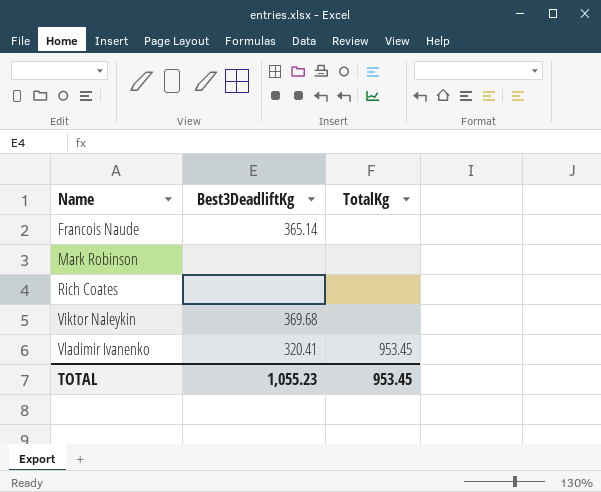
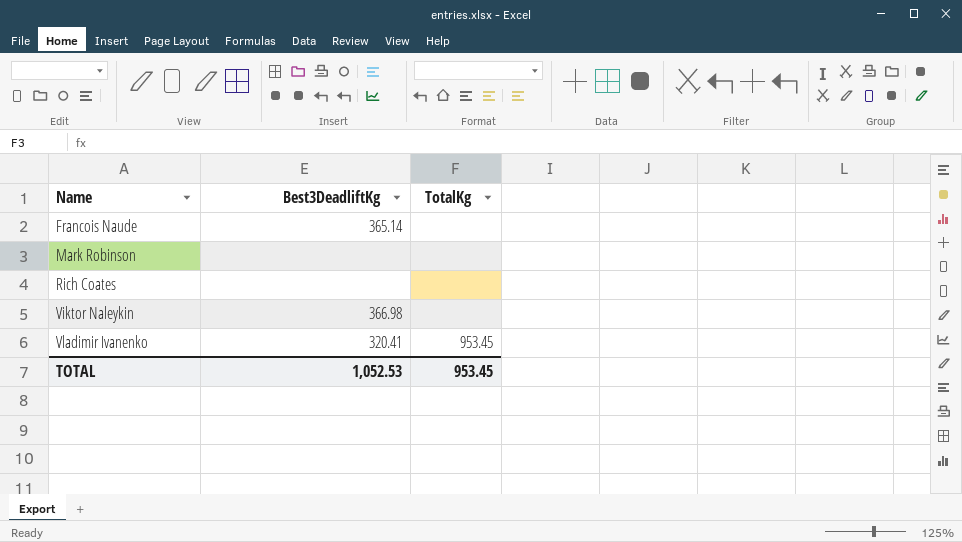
Viktor Naleykin | Best3DeadliftKg: 369.68 -> 366.98
TOTAL | Best3DeadliftKg: 1,055.23 -> 1,052.53

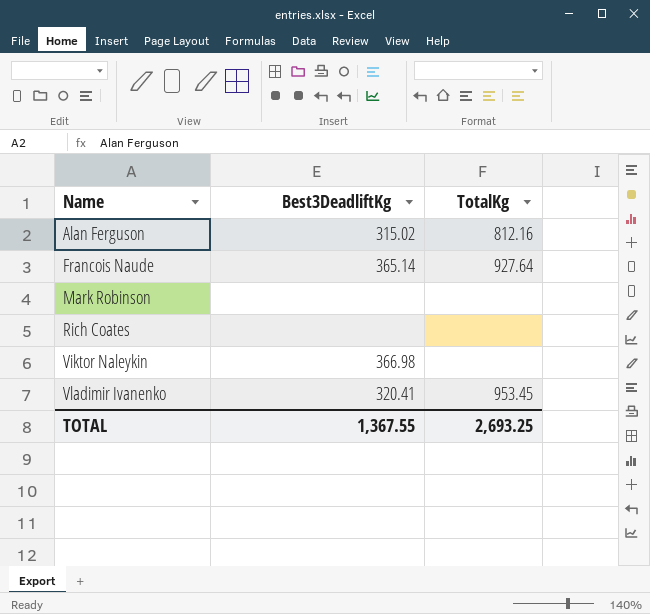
row Alan Ferguson: none -> 315.02 | 812.16
Francois Naude | TotalKg: none -> 927.64
TOTAL | Best3DeadliftKg: 1,052.53 -> 1,367.55
TOTAL | TotalKg: 953.45 -> 2,693.25

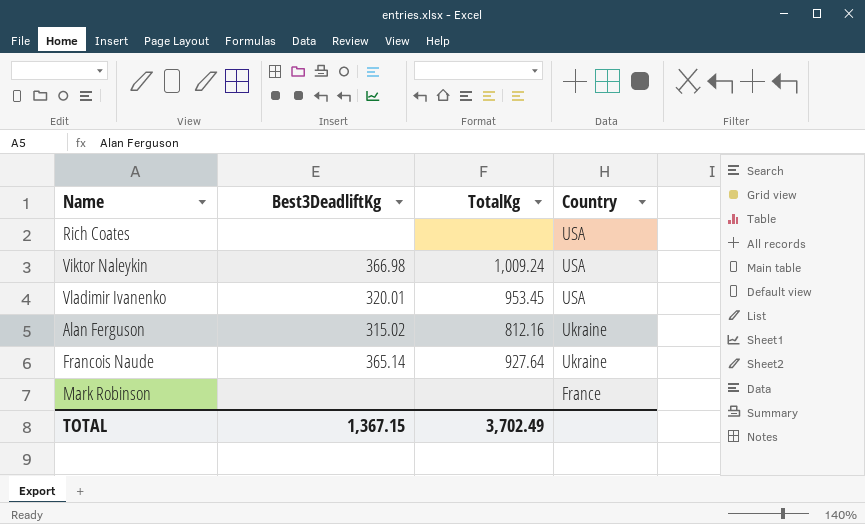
row order: Name ascending -> Country descending
column Country | position: none -> 4
Viktor Naleykin | TotalKg: none -> 1,009.24
Vladimir Ivanenko | Best3DeadliftKg: 320.41 -> 320.01
TOTAL | Best3DeadliftKg: 1,367.55 -> 1,367.15
TOTAL | TotalKg: 2,693.25 -> 3,702.49

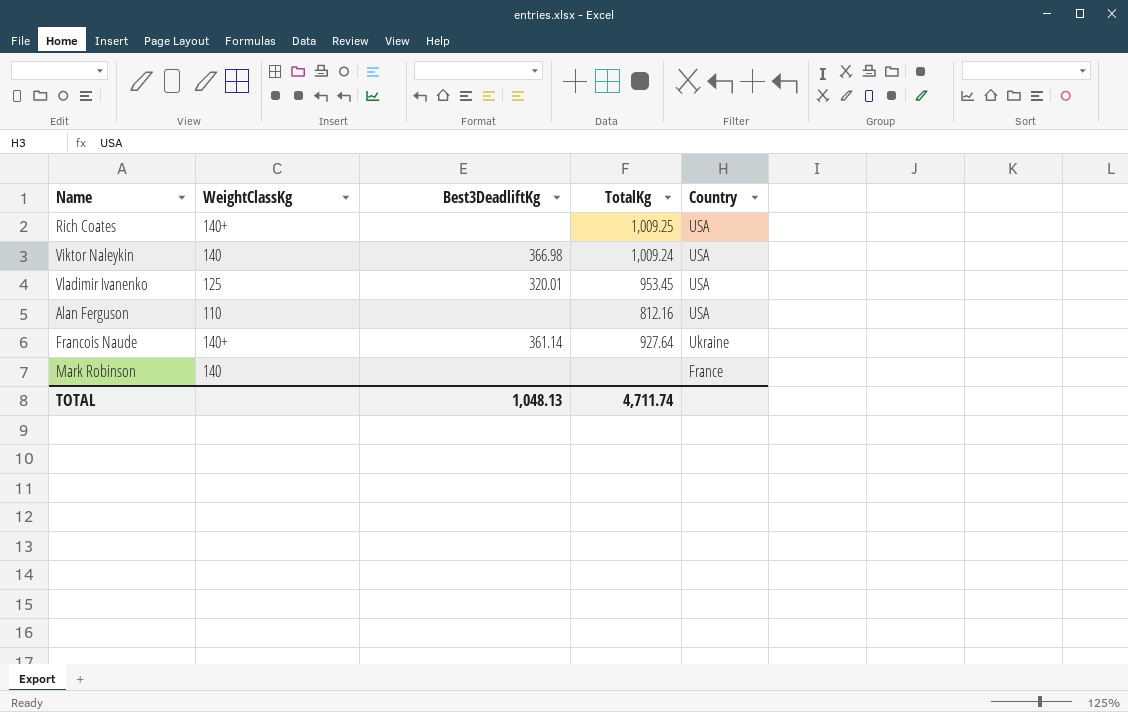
column WeightClassKg | position: none -> 2
Rich Coates | TotalKg: none -> 1,009.25
Alan Ferguson | Best3DeadliftKg: 315.02 -> none
Alan Ferguson | Country: Ukraine -> USA
Francois Naude | Best3DeadliftKg: 365.14 -> 361.14
TOTAL | Best3DeadliftKg: 1,367.15 -> 1,048.13
TOTAL | TotalKg: 3,702.49 -> 4,711.74

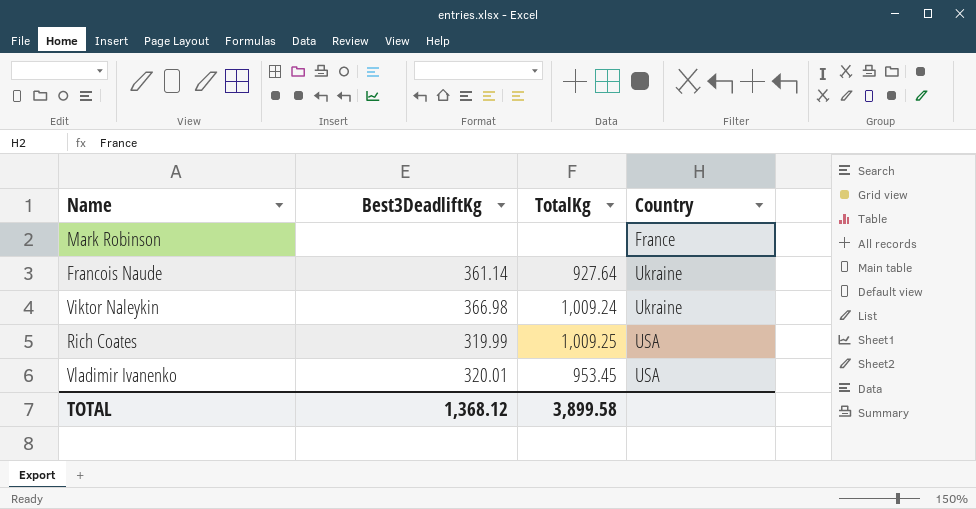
row order: Country descending -> Country ascending
column WeightClassKg | position: 2 -> none
row Alan Ferguson: 110 | none | 812.16 | USA -> none
Viktor Naleykin | Country: USA -> Ukraine
Rich Coates | Best3DeadliftKg: none -> 319.99
TOTAL | Best3DeadliftKg: 1,048.13 -> 1,368.12
TOTAL | TotalKg: 4,711.74 -> 3,899.58

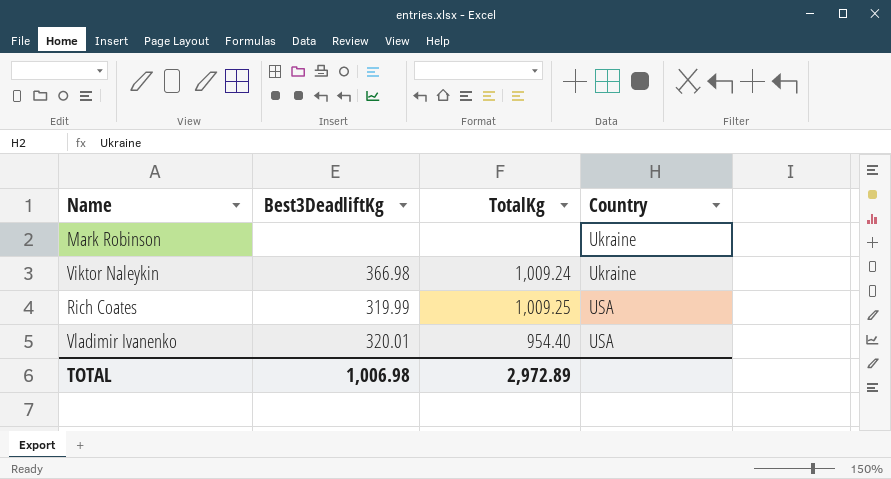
row Francois Naude: 361.14 | 927.64 | Ukraine -> none
Mark Robinson | Country: France -> Ukraine
Vladimir Ivanenko | TotalKg: 953.45 -> 954.40
TOTAL | Best3DeadliftKg: 1,368.12 -> 1,006.98
TOTAL | TotalKg: 3,899.58 -> 2,972.89

